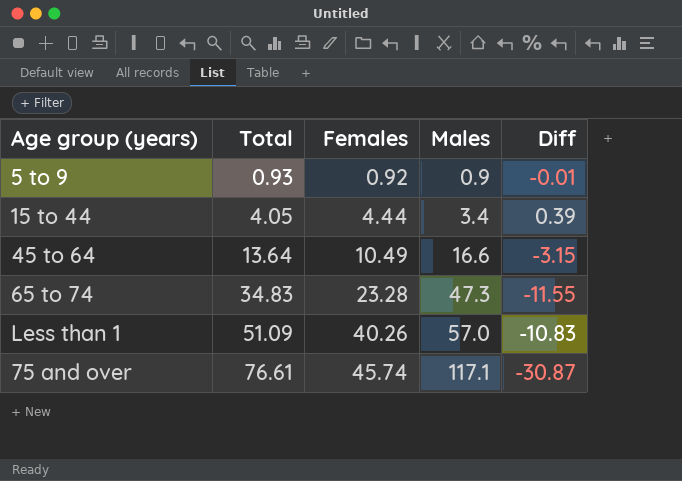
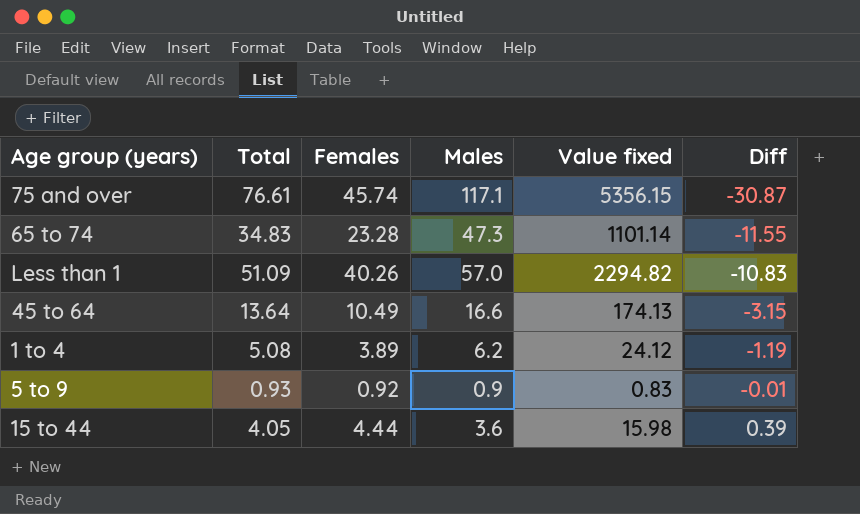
row order: Total ascending -> Diff ascending
column Value fixed | formula: none -> [Females] * [Males]
row 1 to 4: none -> 5.08 | 3.89 | 6.2 | 24.12 | -1.19
15 to 44 | Males: 3.4 -> 3.6

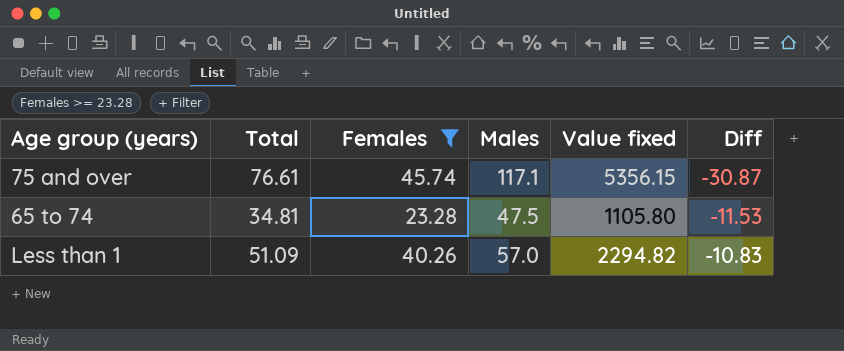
filter: none -> Females >= 23.28
65 to 74 | Total: 34.83 -> 34.81
65 to 74 | Males: 47.3 -> 47.5
65 to 74 | Value fixed: 1101.14 -> 1105.80
65 to 74 | Diff: -11.55 -> -11.53

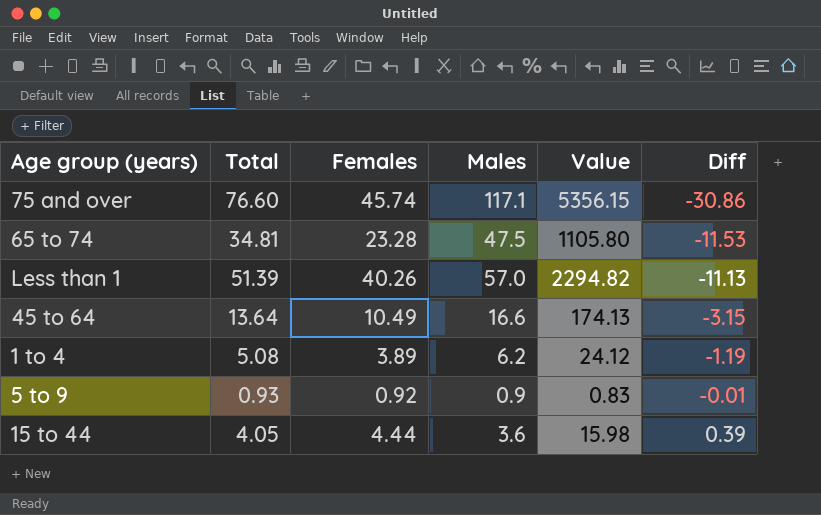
filter: Females >= 23.28 -> none
column name: Value fixed -> Value
75 and over | Total: 76.61 -> 76.60
75 and over | Diff: -30.87 -> -30.86
Less than 1 | Total: 51.09 -> 51.39
Less than 1 | Diff: -10.83 -> -11.13

